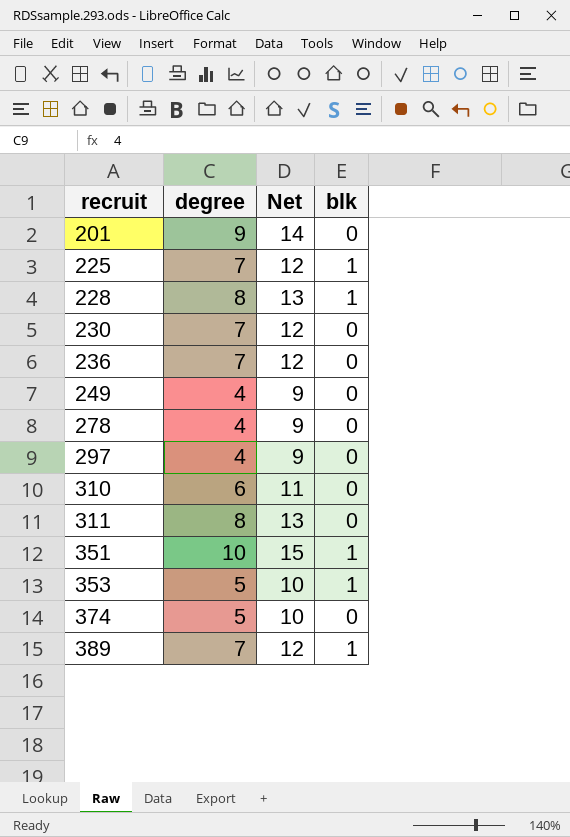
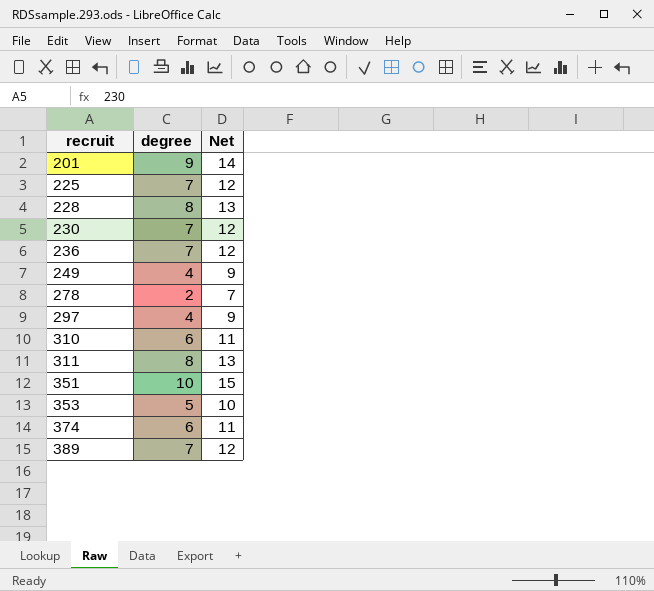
column blk | position: 4 -> none
278 | degree: 4 -> 2
278 | Net: 9 -> 7
374 | degree: 5 -> 6
374 | Net: 10 -> 11

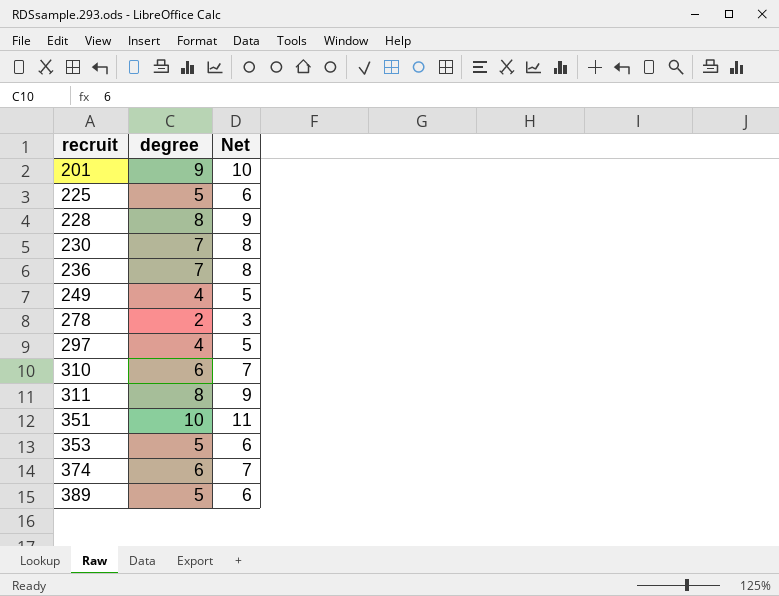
column Net | formula: [degree] + 5 -> [degree] + 1
225 | degree: 7 -> 5
389 | degree: 7 -> 5

